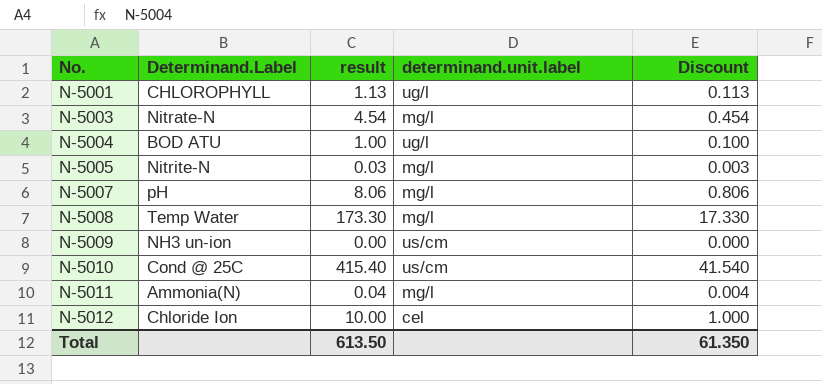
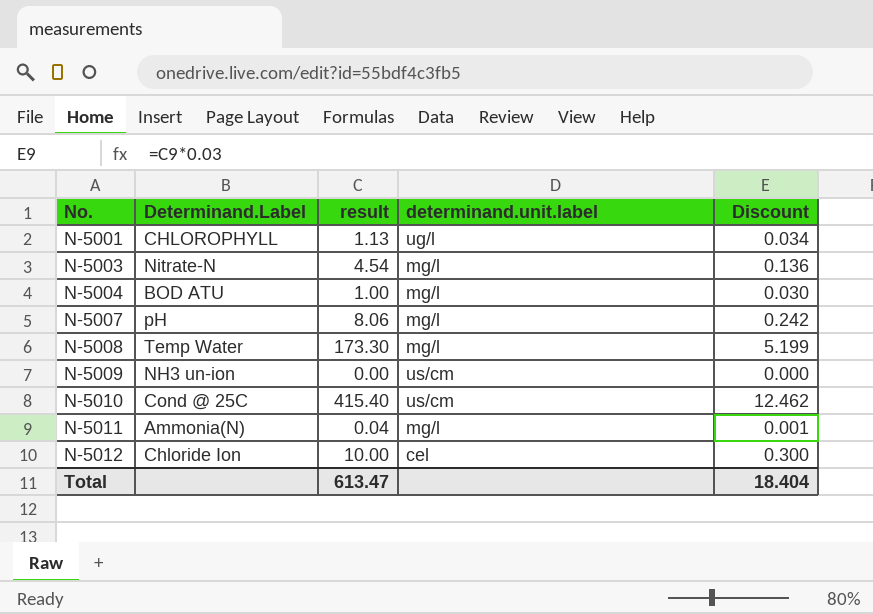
column Discount | formula: [result] * 0.1 -> [result] * 0.03
row N-5005: Nitrite-N | 0.03 | mg/l | 0.003 -> none
N-5004 | determinand.unit.label: ug/l -> mg/l
Total | result: 613.50 -> 613.47
Total | Discount: 61.350 -> 18.404

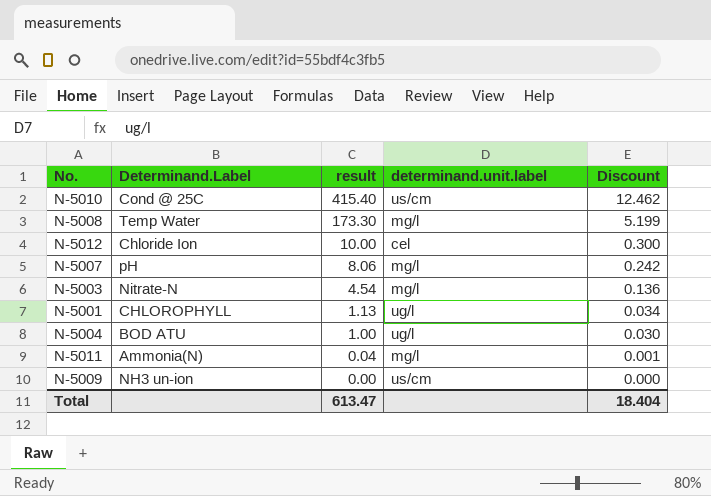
row order: No. ascending -> result descending
N-5004 | determinand.unit.label: mg/l -> ug/l

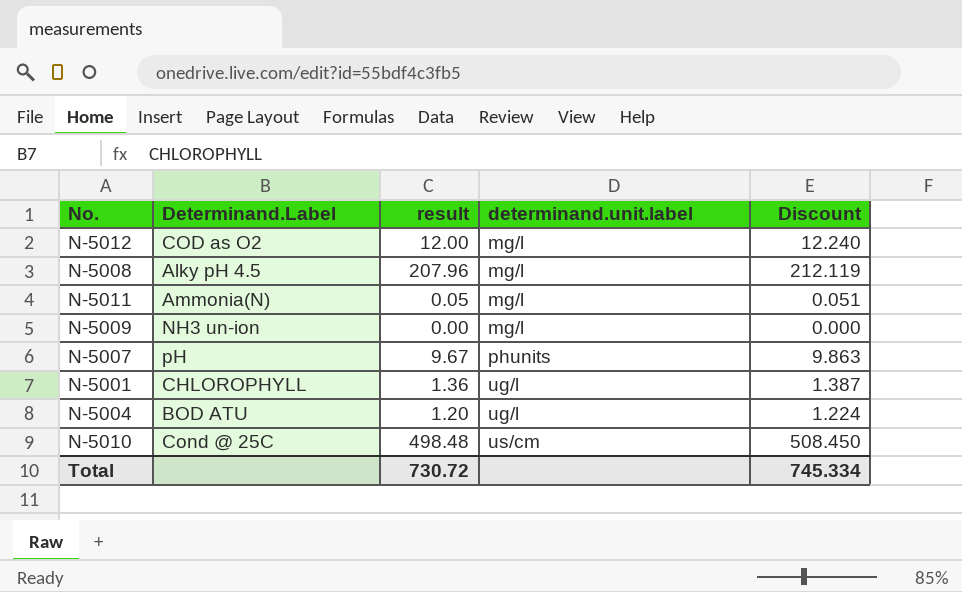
row order: result descending -> determinand.unit.label ascending
column Discount | formula: [result] * 0.03 -> [result] * 1.02
row N-5003: Nitrate-N | 4.54 | mg/l | 0.136 -> none
N-5012 | Determinand.Label: Chloride Ion -> COD as O2
N-5012 | result: 10.00 -> 12.00
N-5012 | determinand.unit.label: cel -> mg/l
N-5008 | Determinand.Label: Temp Water -> Alky pH 4.5
N-5008 | result: 173.30 -> 207.96
N-5011 | result: 0.04 -> 0.05
N-5009 | determinand.unit.label: us/cm -> mg/l
N-5007 | result: 8.06 -> 9.67
N-5007 | determinand.unit.label: mg/l -> phunits
N-5001 | result: 1.13 -> 1.36
N-5004 | result: 1.00 -> 1.20
N-5010 | result: 415.40 -> 498.48
Total | result: 613.47 -> 730.72
Total | Discount: 18.404 -> 745.334

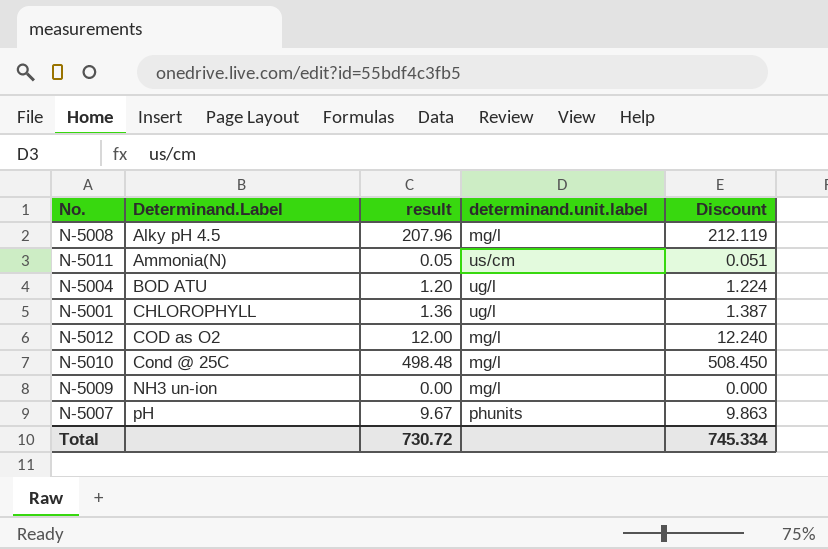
row order: determinand.unit.label ascending -> Determinand.Label ascending
N-5011 | determinand.unit.label: mg/l -> us/cm
N-5010 | determinand.unit.label: us/cm -> mg/l

